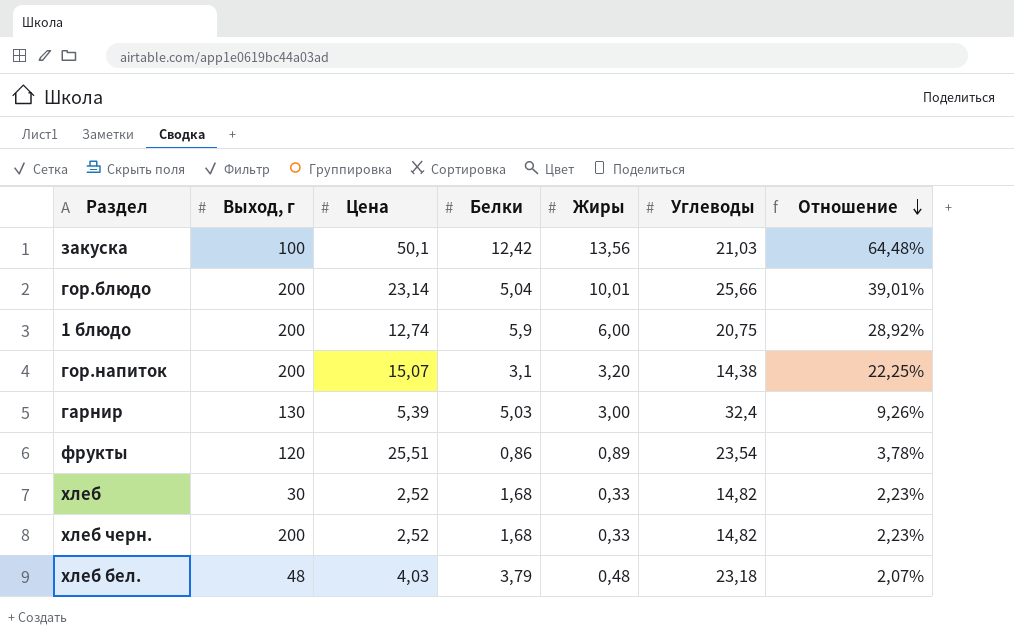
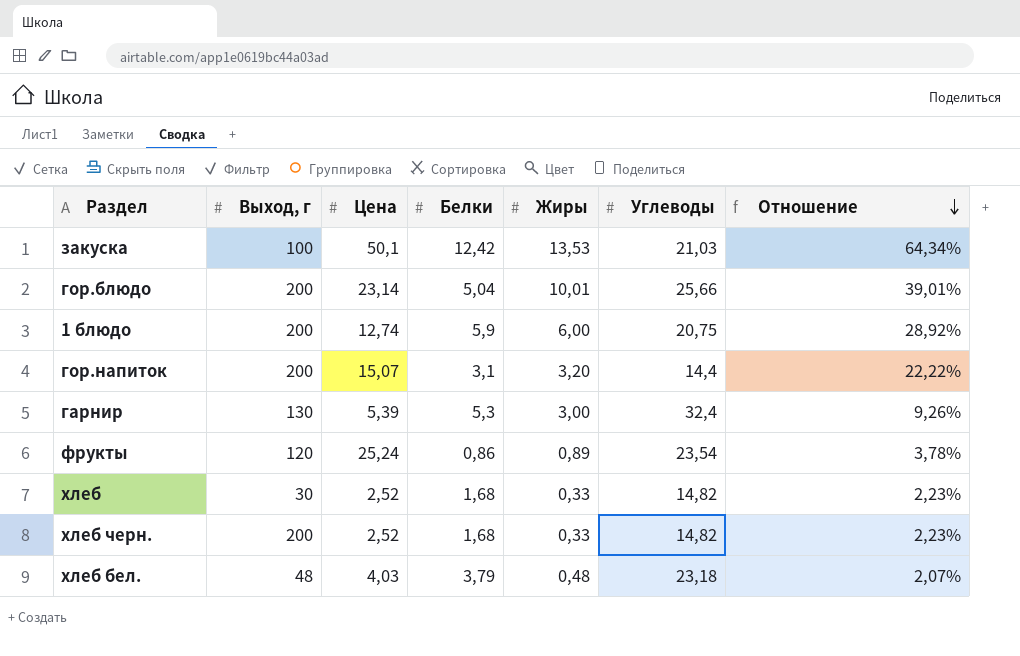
закуска | Жиры: 13,56 -> 13,53
закуска | Отношение: 64,48% -> 64,34%
гор.напиток | Углеводы: 14,38 -> 14,4
гор.напиток | Отношение: 22,25% -> 22,22%
гарнир | Белки: 5,03 -> 5,3
фрукты | Цена: 25,51 -> 25,24

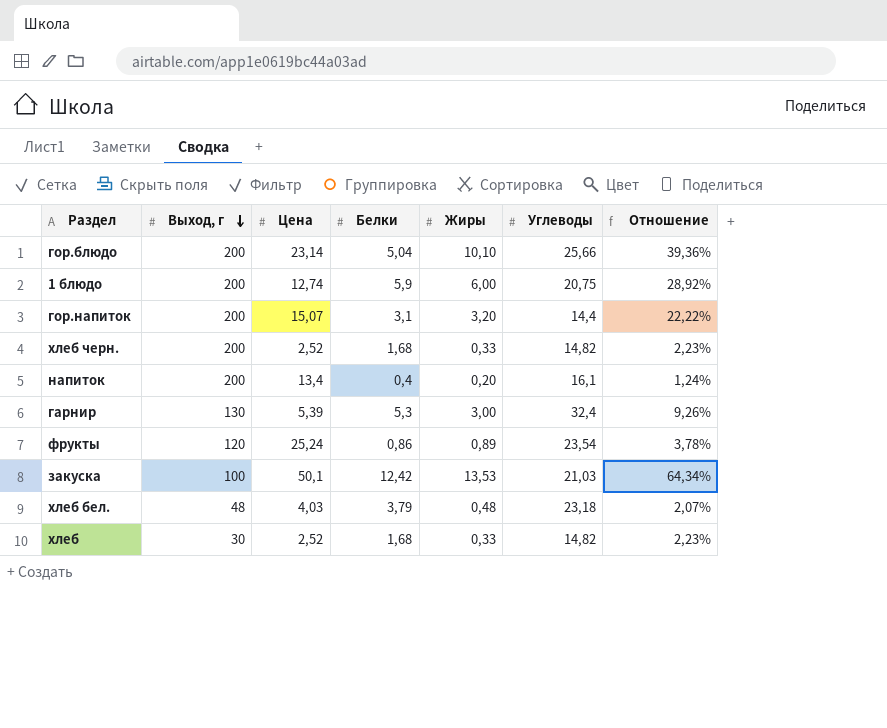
row order: Отношение descending -> Выход, г descending
гор.блюдо | Жиры: 10,01 -> 10,10
гор.блюдо | Отношение: 39,01% -> 39,36%
row напиток: none -> 200 | 13,4 | 0,4 | 0,20 | 16,1 | 1,24%

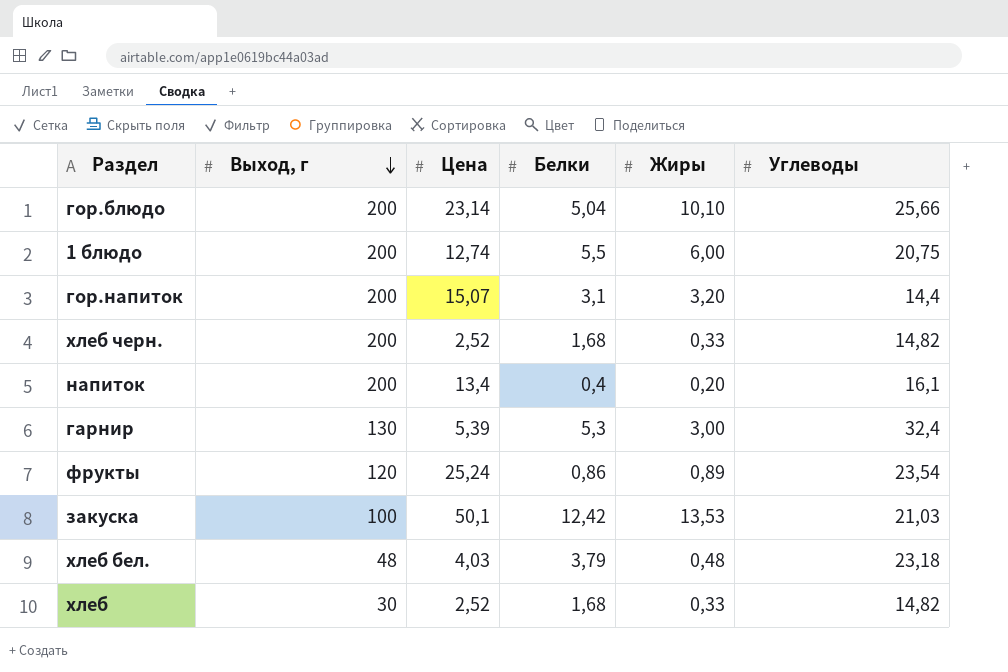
column Отношение | formula: [Жиры] / [Углеводы] -> none
1 блюдо | Белки: 5,9 -> 5,5

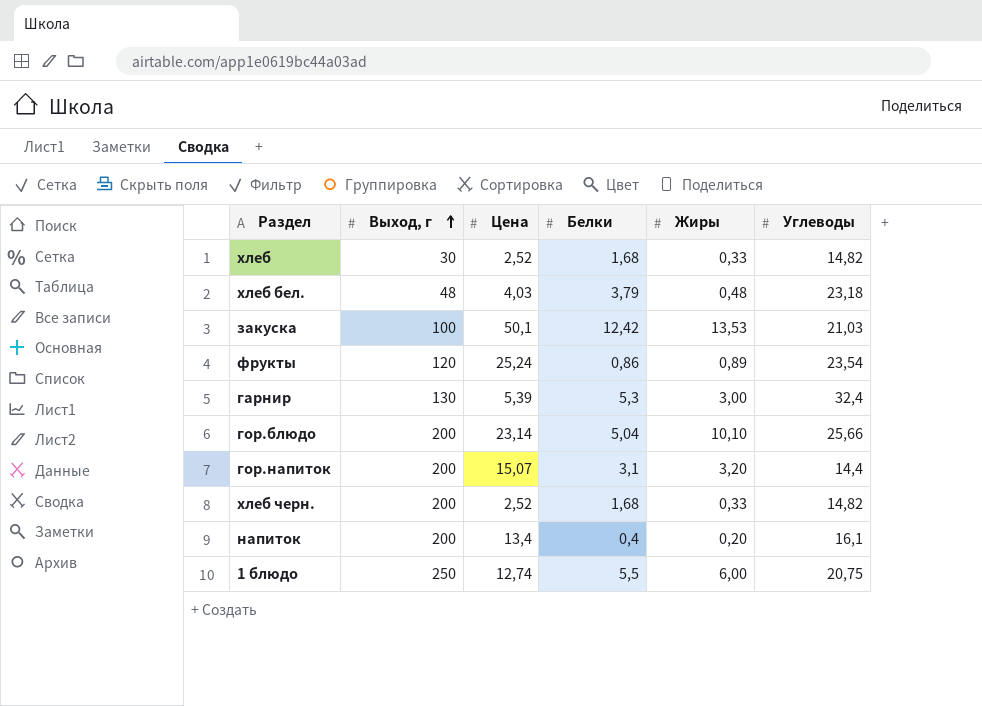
row order: Выход, г descending -> Выход, г ascending
1 блюдо | Выход, г: 200 -> 250

